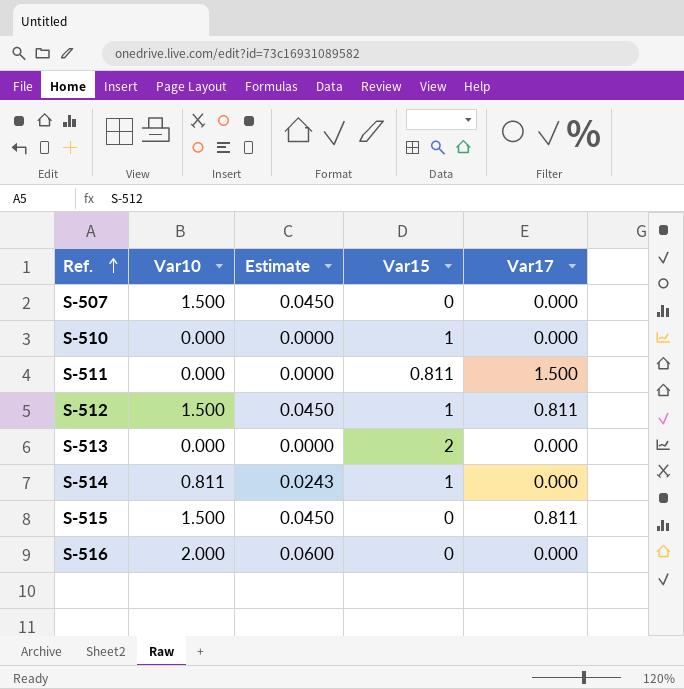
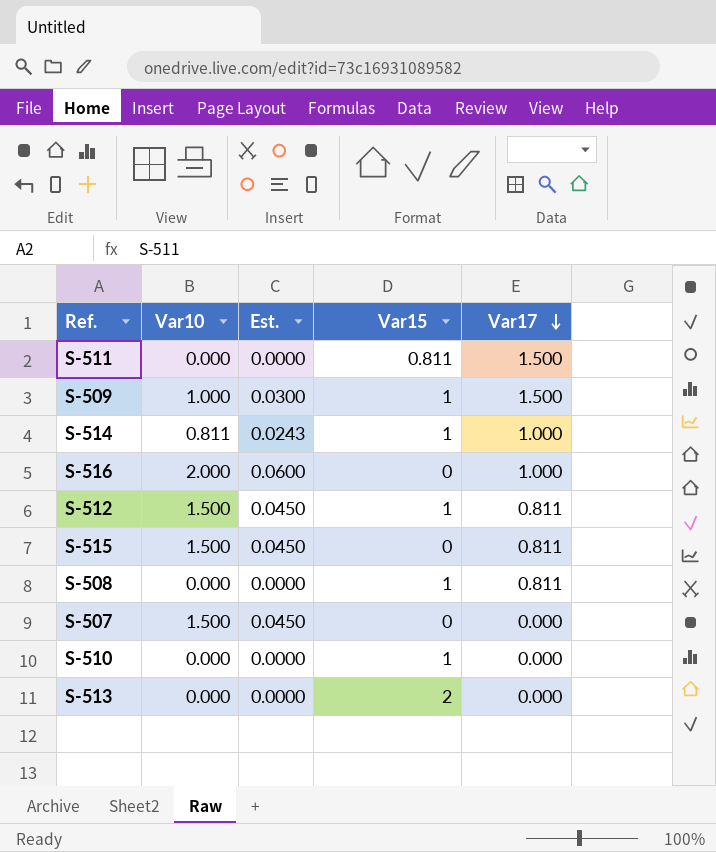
row order: Ref. ascending -> Var17 descending
column name: Estimate -> Est.
row S-509: none -> 1.000 | 0.0300 | 1 | 1.500
S-514 | Var17: 0.000 -> 1.000
S-516 | Var17: 0.000 -> 1.000
row S-508: none -> 0.000 | 0.0000 | 1 | 0.811

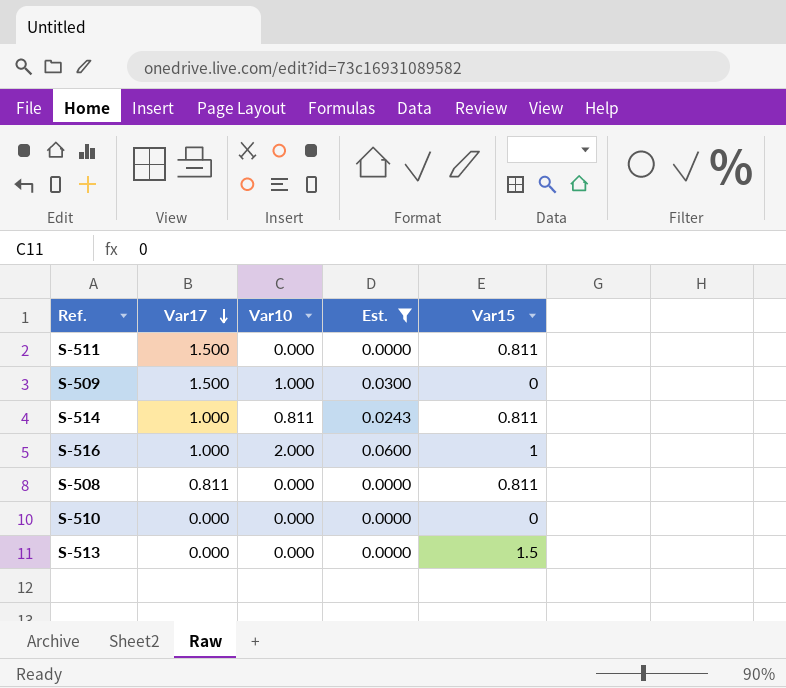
filter: none -> Est. != 0.0450
column Var17 | position: 5 -> 2
S-509 | Var15: 1 -> 0
S-514 | Var15: 1 -> 0.811
S-516 | Var15: 0 -> 1
S-508 | Var15: 1 -> 0.811
S-510 | Var15: 1 -> 0
S-513 | Var15: 2 -> 1.5

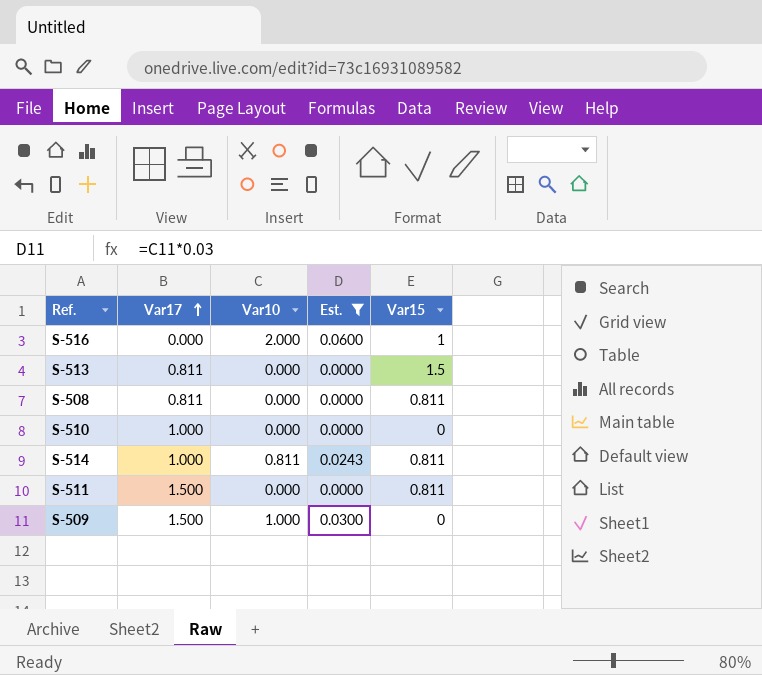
row order: Var17 descending -> Var17 ascending
S-516 | Var17: 1.000 -> 0.000
S-513 | Var17: 0.000 -> 0.811
S-510 | Var17: 0.000 -> 1.000

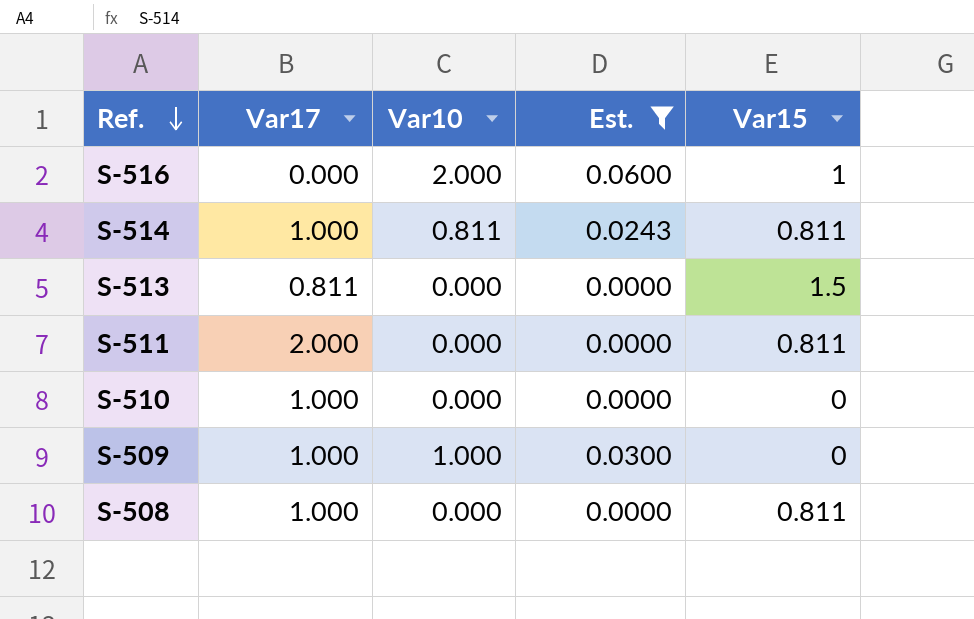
row order: Var17 ascending -> Ref. descending
S-511 | Var17: 1.500 -> 2.000
S-509 | Var17: 1.500 -> 1.000
S-508 | Var17: 0.811 -> 1.000

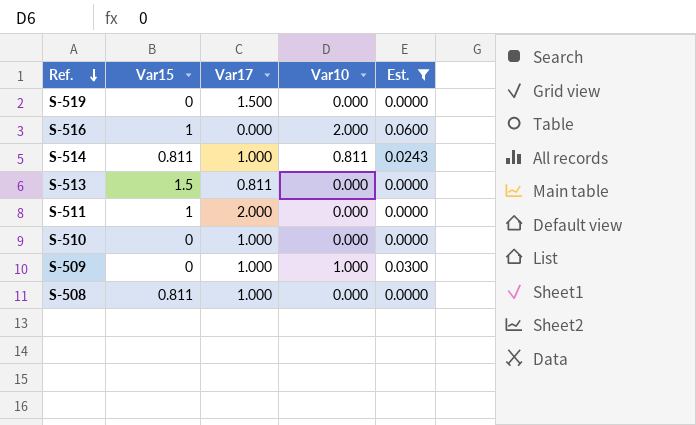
column Var15 | position: 5 -> 2
row S-519: none -> 0 | 1.500 | 0.000 | 0.0000
S-511 | Var15: 0.811 -> 1

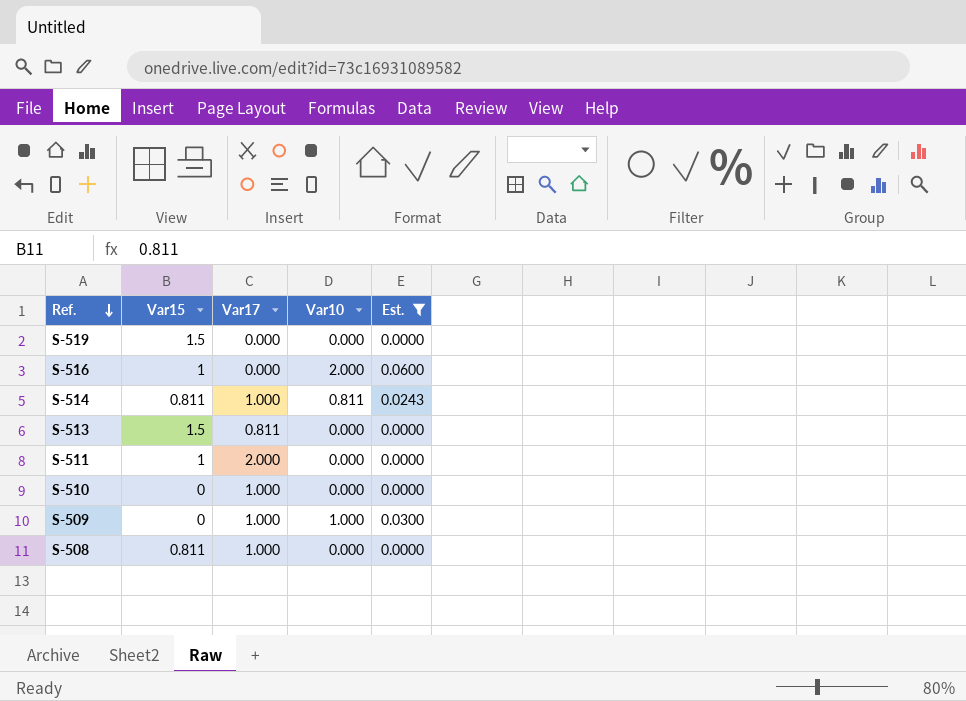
S-519 | Var15: 0 -> 1.5
S-519 | Var17: 1.500 -> 0.000

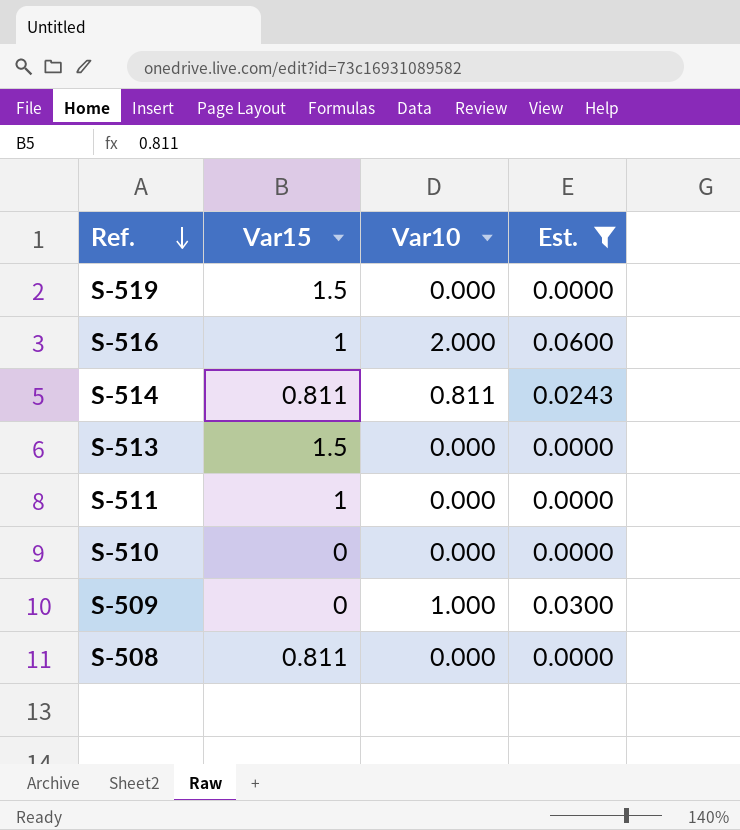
column Var17 | position: 3 -> none

